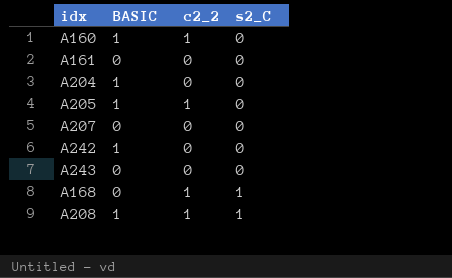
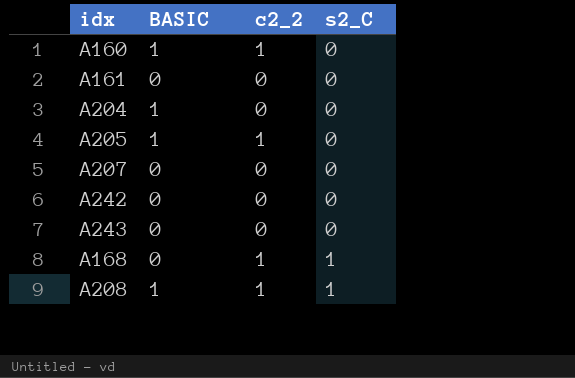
A242 | BASIC: 1 -> 0

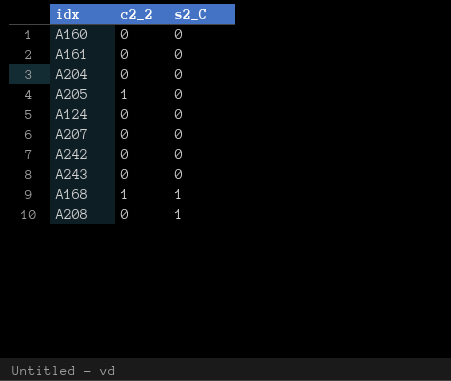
column BASIC | position: 2 -> none
A160 | c2_2: 1 -> 0
row A124: none -> 0 | 0
A208 | c2_2: 1 -> 0

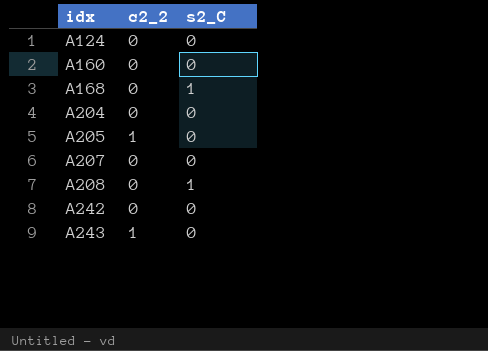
row order: s2_C ascending -> idx ascending
row A161: 0 | 0 -> none
A168 | c2_2: 1 -> 0
A243 | c2_2: 0 -> 1

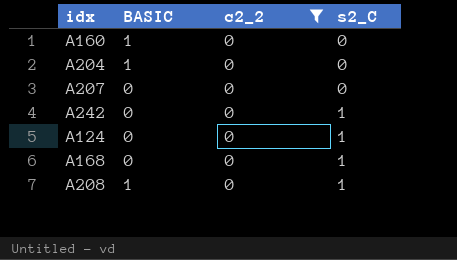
filter: none -> c2_2 = 0
row order: idx ascending -> s2_C ascending
column BASIC | position: none -> 2
A242 | s2_C: 0 -> 1
A124 | s2_C: 0 -> 1

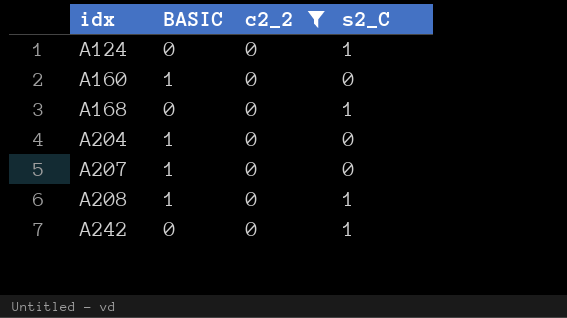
row order: s2_C ascending -> idx ascending
A207 | BASIC: 0 -> 1

